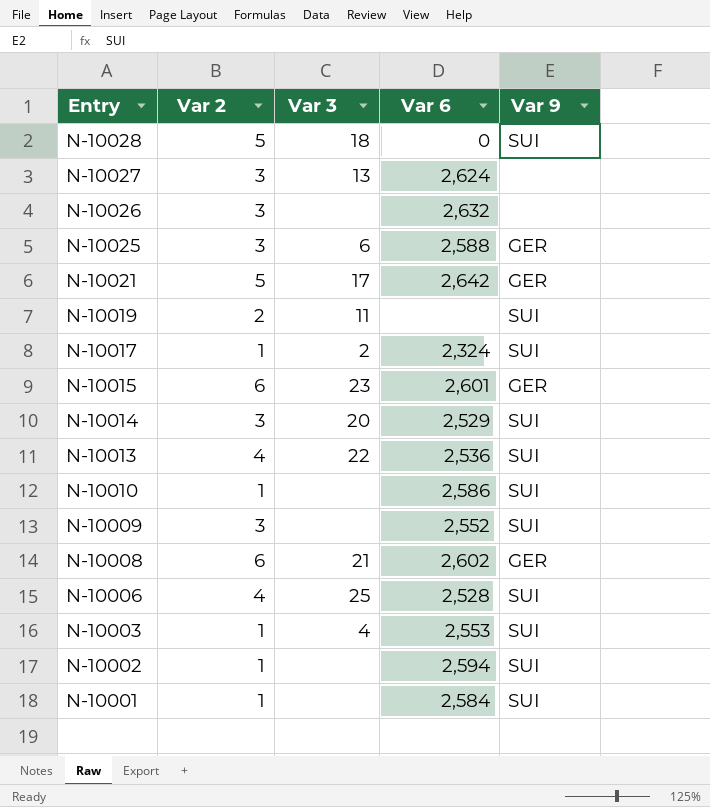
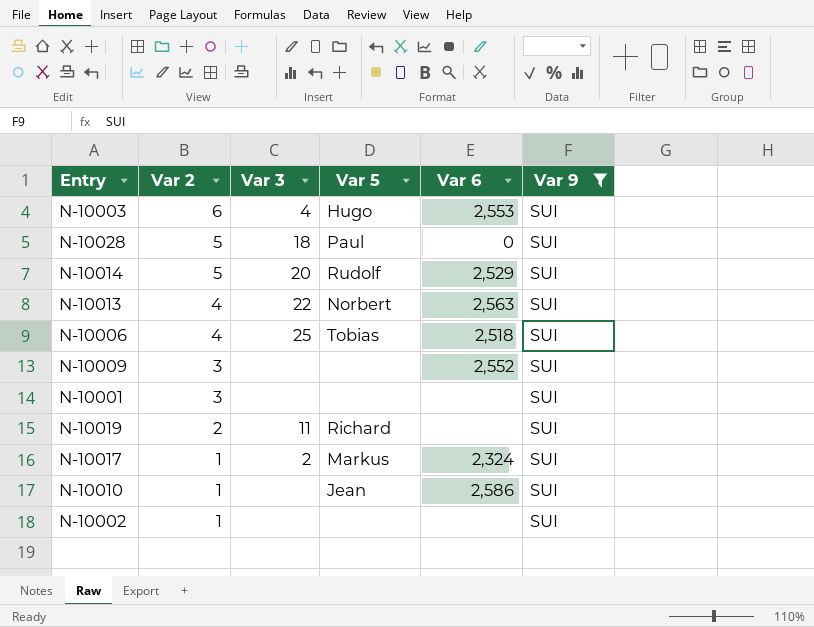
filter: none -> Var 9 = SUI
row order: Entry descending -> Var 2 descending
column Var 5 | position: none -> 4
N-10003 | Var 2: 1 -> 6
N-10014 | Var 2: 3 -> 5
N-10013 | Var 6: 2,536 -> 2,563
N-10006 | Var 6: 2,528 -> 2,518
N-10001 | Var 2: 1 -> 3
N-10001 | Var 6: 2,584 -> none
N-10002 | Var 6: 2,594 -> none

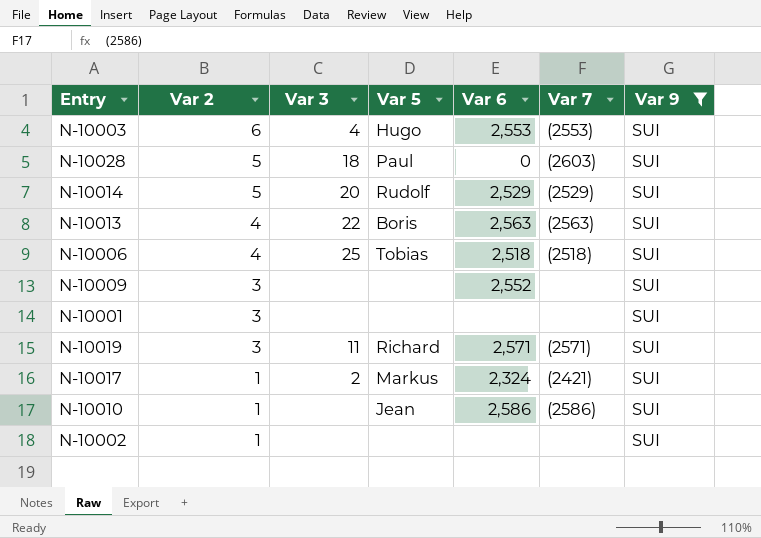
column Var 7 | position: none -> 6
N-10013 | Var 5: Norbert -> Boris
N-10019 | Var 2: 2 -> 3
N-10019 | Var 6: none -> 2,571

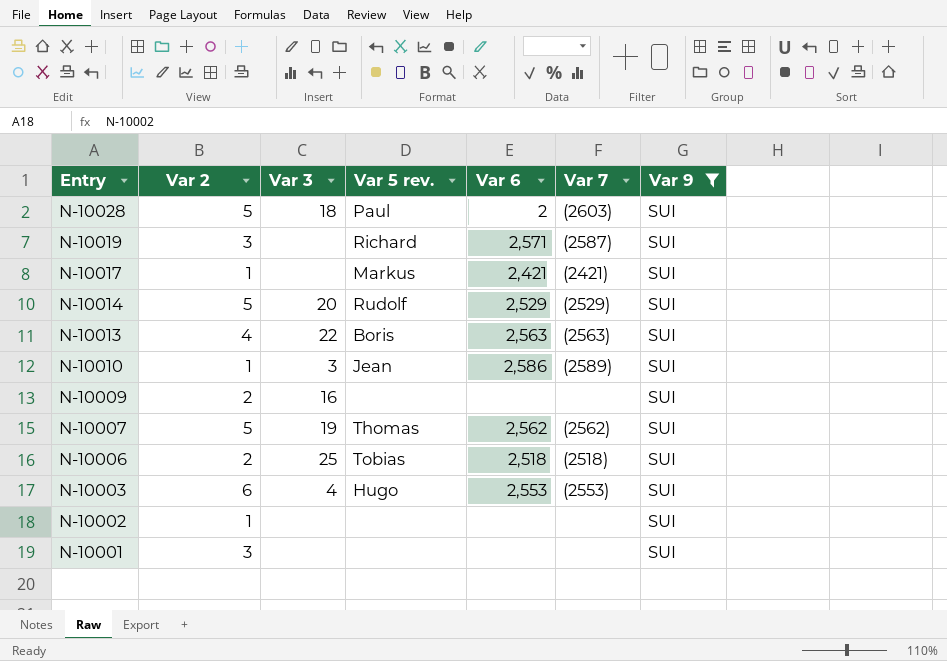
row order: Var 2 descending -> Entry descending
column name: Var 5 -> Var 5 rev.
N-10028 | Var 6: 0 -> 2
N-10019 | Var 3: 11 -> none
N-10019 | Var 7: (2571) -> (2587)
N-10017 | Var 3: 2 -> none
N-10017 | Var 6: 2,324 -> 2,421
N-10010 | Var 3: none -> 3
N-10010 | Var 7: (2586) -> (2589)
N-10009 | Var 2: 3 -> 2
N-10009 | Var 3: none -> 16
N-10009 | Var 6: 2,552 -> none
row N-10007: none -> 5 | 19 | Thomas | 2,562 | (2562) | SUI
N-10006 | Var 2: 4 -> 2

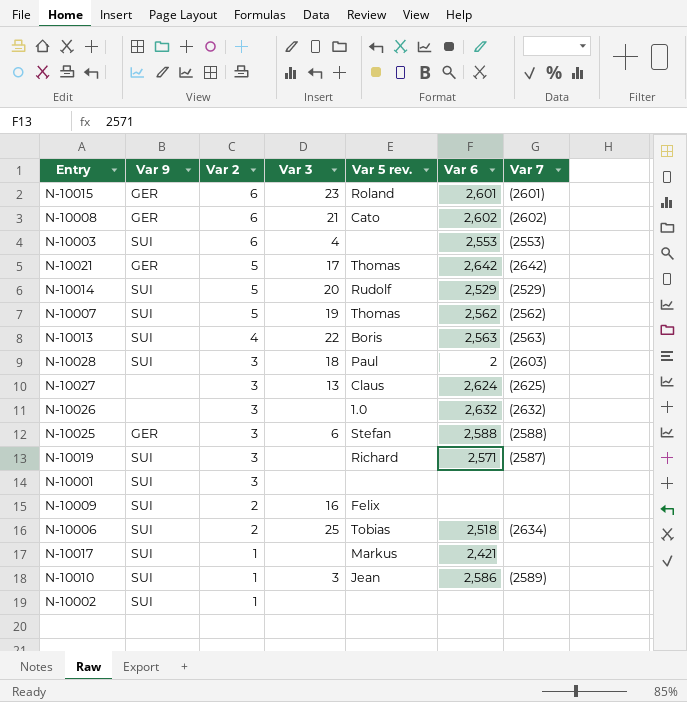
filter: Var 9 = SUI -> none
row order: Entry descending -> Var 2 descending
column Var 9 | position: 7 -> 2
N-10003 | Var 5 rev.: Hugo -> none
N-10028 | Var 2: 5 -> 3
N-10009 | Var 5 rev.: none -> Felix
N-10006 | Var 7: (2518) -> (2634)
N-10017 | Var 7: (2421) -> none

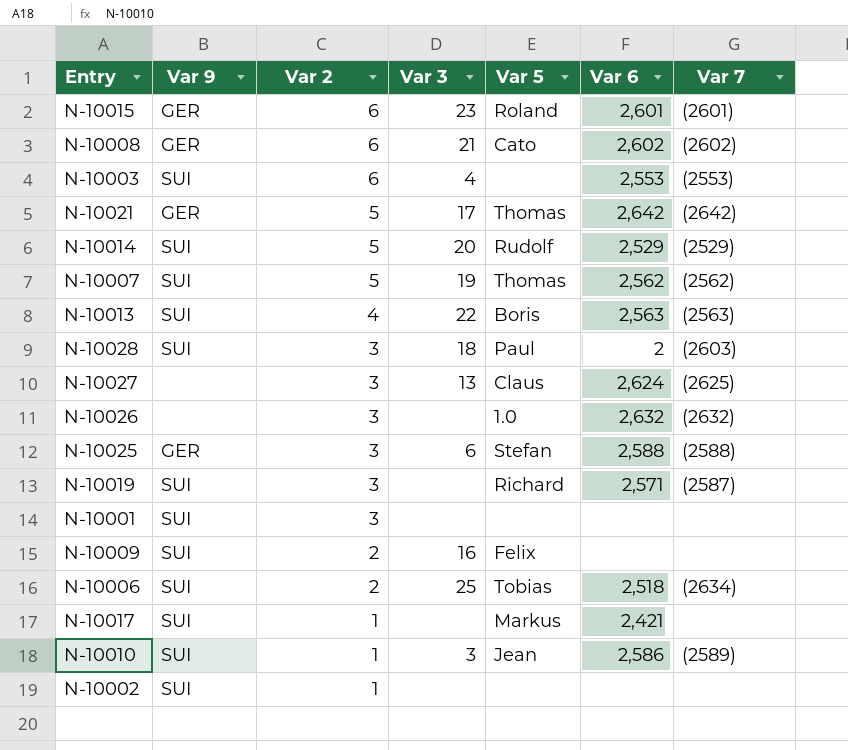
column name: Var 5 rev. -> Var 5

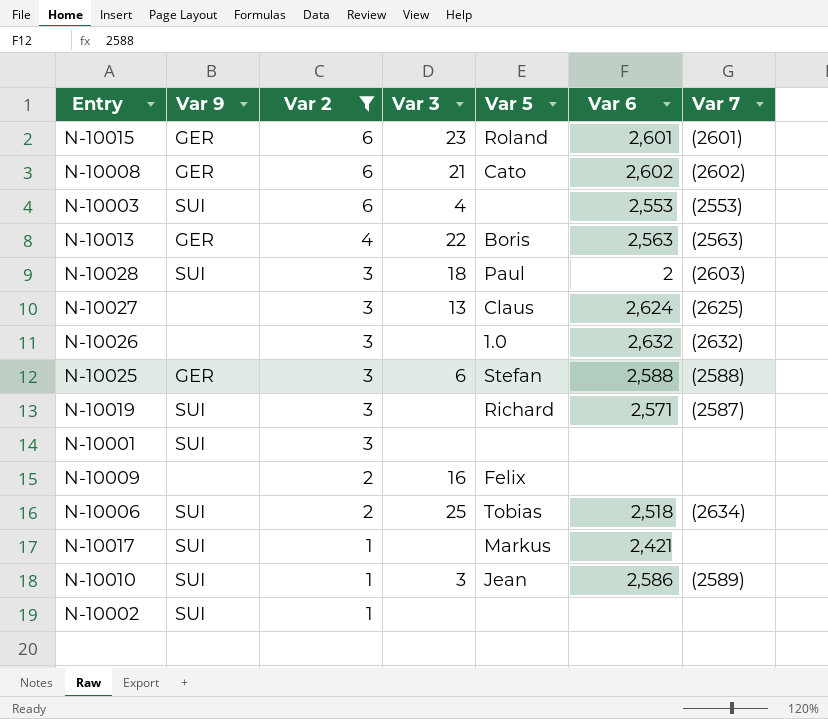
filter: none -> Var 2 != 5
N-10013 | Var 9: SUI -> GER
N-10009 | Var 9: SUI -> none

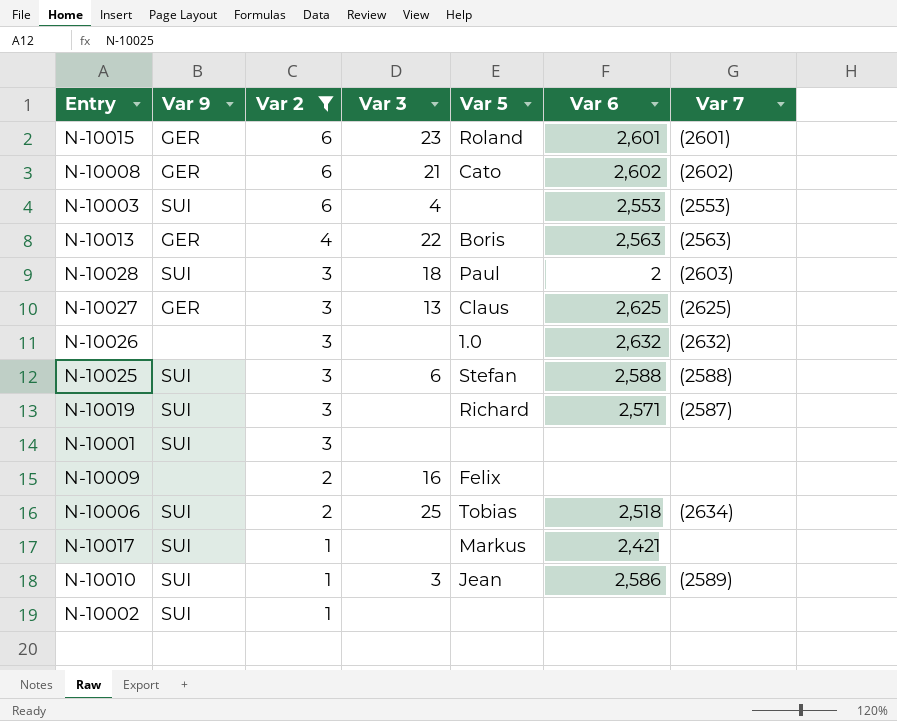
N-10027 | Var 9: none -> GER
N-10027 | Var 6: 2,624 -> 2,625
N-10025 | Var 9: GER -> SUI

